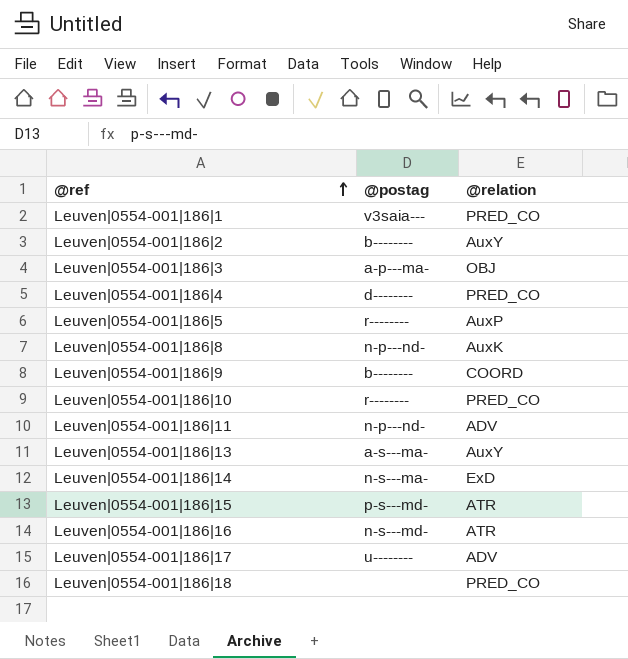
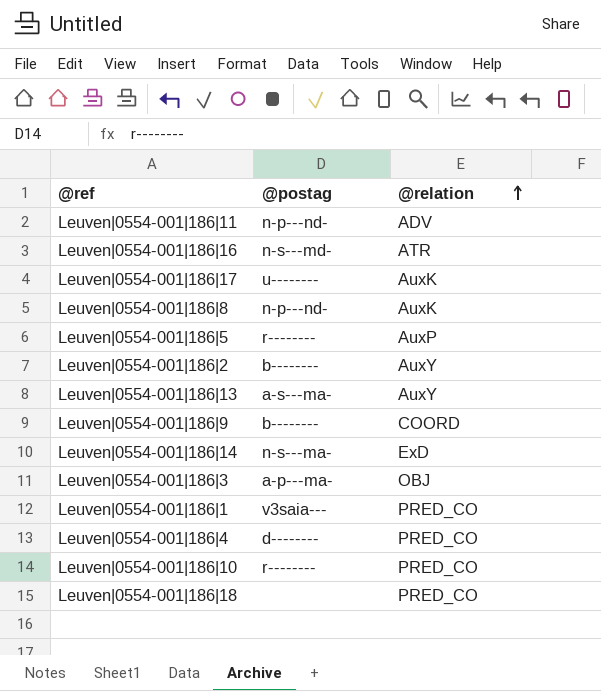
row order: @ref ascending -> @relation ascending
row Leuven|0554-001|186|15: p-s---md- | ATR -> none
Leuven|0554-001|186|17 | @relation: ADV -> AuxK

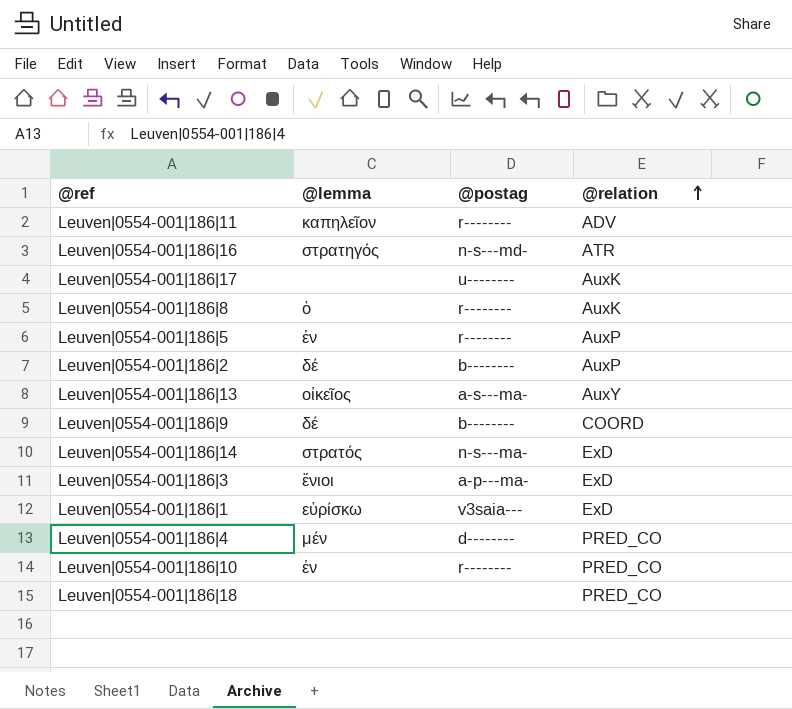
column @lemma | position: none -> 2
Leuven|0554-001|186|11 | @postag: n-p---nd- -> r--------
Leuven|0554-001|186|8 | @postag: n-p---nd- -> r--------
Leuven|0554-001|186|2 | @relation: AuxY -> AuxP
Leuven|0554-001|186|3 | @relation: OBJ -> ExD
Leuven|0554-001|186|1 | @relation: PRED_CO -> ExD

